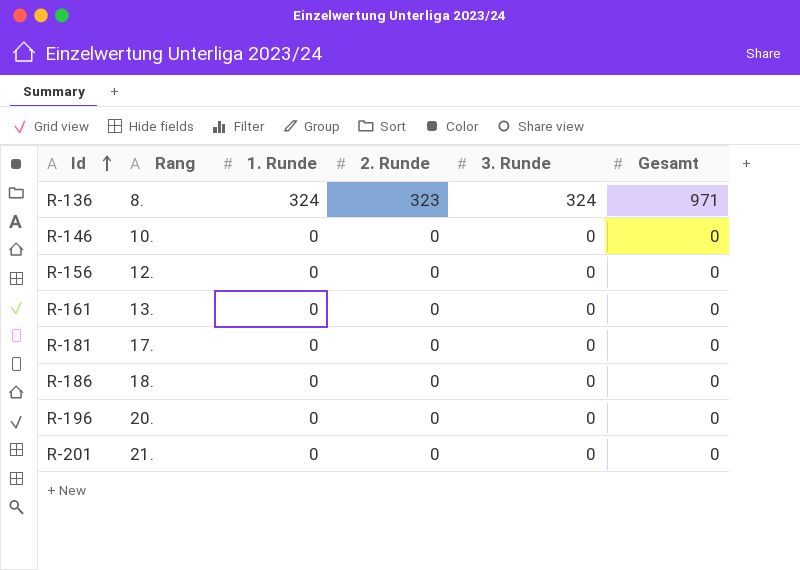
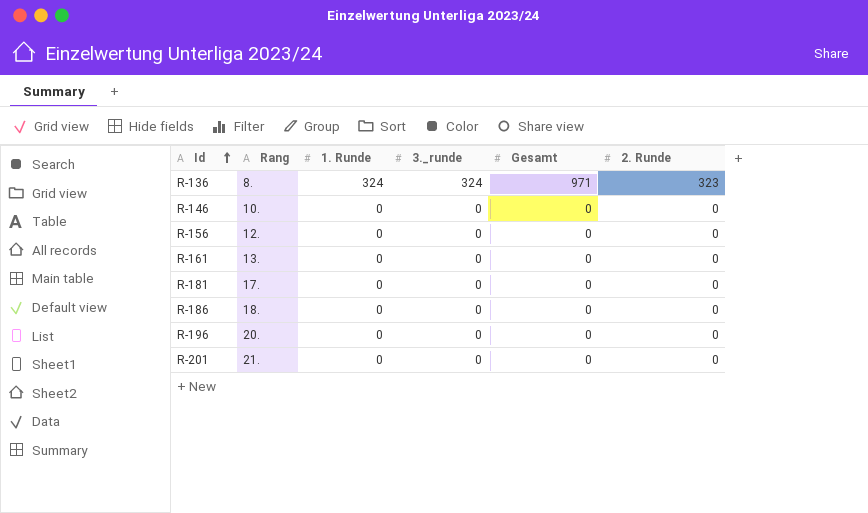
column name: 3. Runde -> 3._runde
column 2. Runde | position: 4 -> 6

